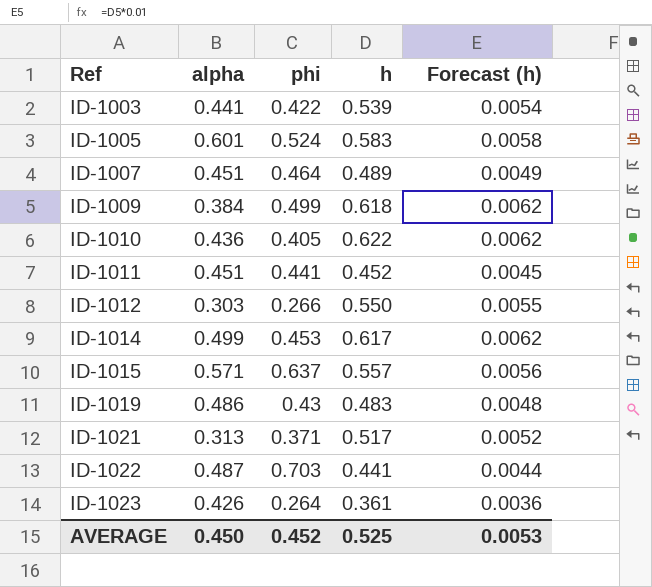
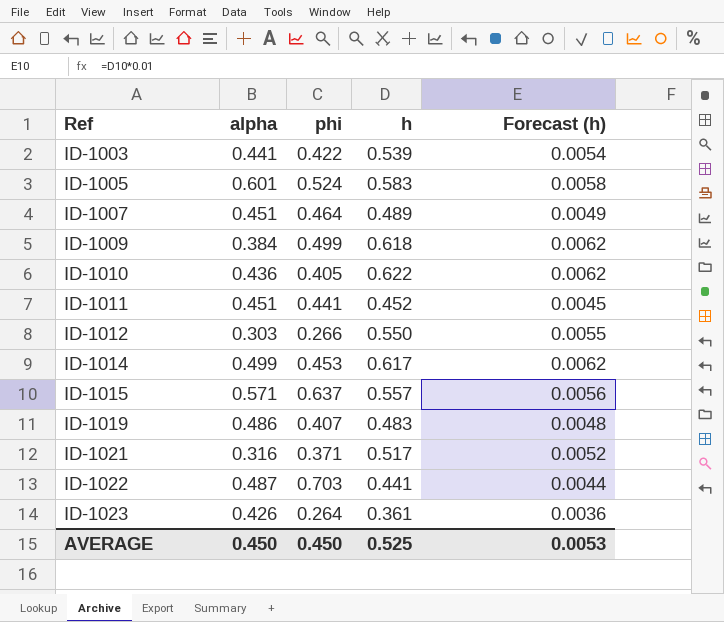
ID-1019 | phi: 0.43 -> 0.407
ID-1021 | alpha: 0.313 -> 0.316
AVERAGE | phi: 0.452 -> 0.450

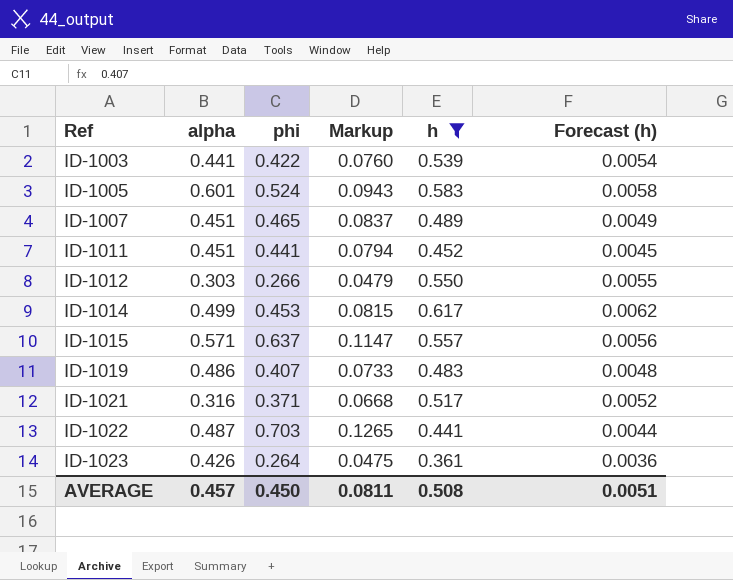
filter: none -> h <= 0.617
column Markup | formula: none -> [phi] * 0.18
ID-1007 | phi: 0.464 -> 0.465
AVERAGE | alpha: 0.450 -> 0.457
AVERAGE | h: 0.525 -> 0.508
AVERAGE | Forecast (h): 0.0053 -> 0.0051

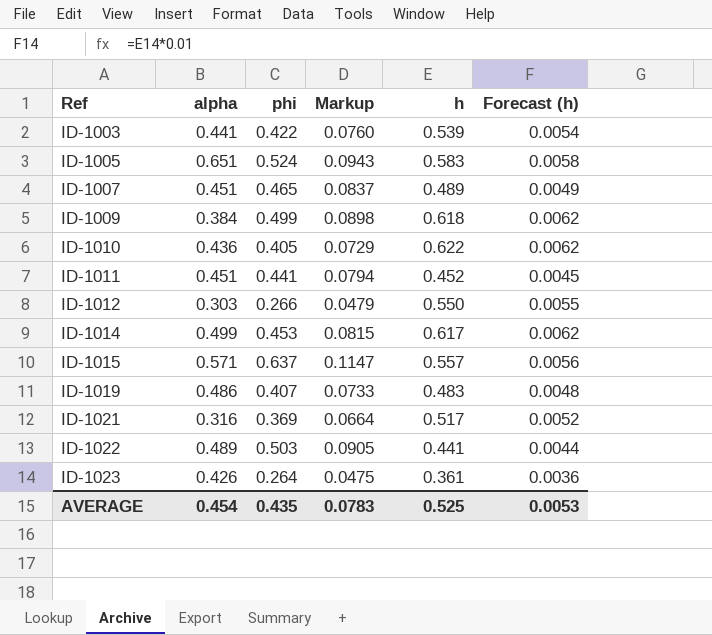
filter: h <= 0.617 -> none
ID-1005 | alpha: 0.601 -> 0.651
ID-1021 | phi: 0.371 -> 0.369
ID-1021 | Markup: 0.0668 -> 0.0664
ID-1022 | alpha: 0.487 -> 0.489
ID-1022 | phi: 0.703 -> 0.503
ID-1022 | Markup: 0.1265 -> 0.0905
AVERAGE | alpha: 0.457 -> 0.454
AVERAGE | phi: 0.450 -> 0.435
AVERAGE | Markup: 0.0811 -> 0.0783
AVERAGE | h: 0.508 -> 0.525
AVERAGE | Forecast (h): 0.0051 -> 0.0053

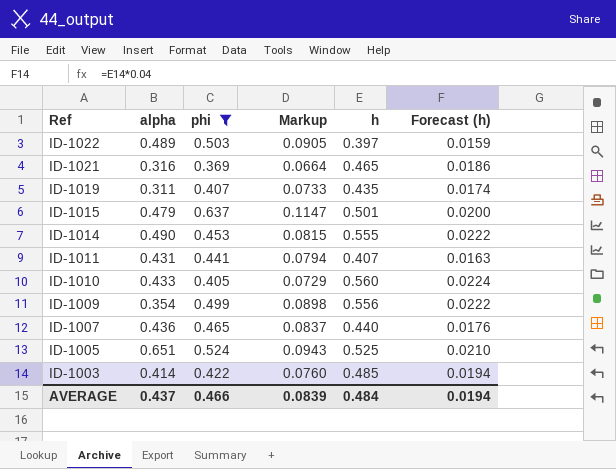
filter: none -> phi >= 0.369
row order: Ref ascending -> Ref descending
column Forecast (h) | formula: [h] * 0.01 -> [h] * 0.04
ID-1022 | h: 0.441 -> 0.397
ID-1021 | h: 0.517 -> 0.465
ID-1019 | alpha: 0.486 -> 0.311
ID-1019 | h: 0.483 -> 0.435
ID-1015 | alpha: 0.571 -> 0.479
ID-1015 | h: 0.557 -> 0.501
ID-1014 | alpha: 0.499 -> 0.490
ID-1014 | h: 0.617 -> 0.555
ID-1011 | alpha: 0.451 -> 0.431
ID-1011 | h: 0.452 -> 0.407
ID-1010 | alpha: 0.436 -> 0.433
ID-1010 | h: 0.622 -> 0.560
ID-1009 | alpha: 0.384 -> 0.354
ID-1009 | h: 0.618 -> 0.556
ID-1007 | alpha: 0.451 -> 0.436
ID-1007 | h: 0.489 -> 0.440
ID-1005 | h: 0.583 -> 0.525
ID-1003 | alpha: 0.441 -> 0.414
ID-1003 | h: 0.539 -> 0.485
AVERAGE | alpha: 0.454 -> 0.437
AVERAGE | phi: 0.435 -> 0.466
AVERAGE | Markup: 0.0783 -> 0.0839
AVERAGE | h: 0.525 -> 0.484
AVERAGE | Forecast (h): 0.0053 -> 0.0194

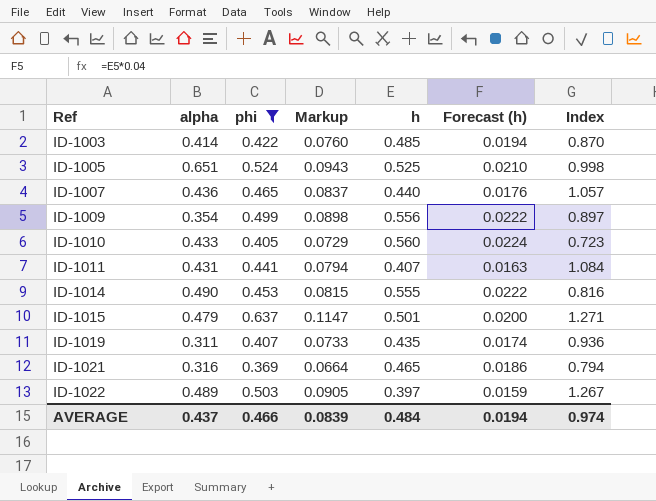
row order: Ref descending -> Ref ascending
column Index | formula: none -> [phi] / [h]

